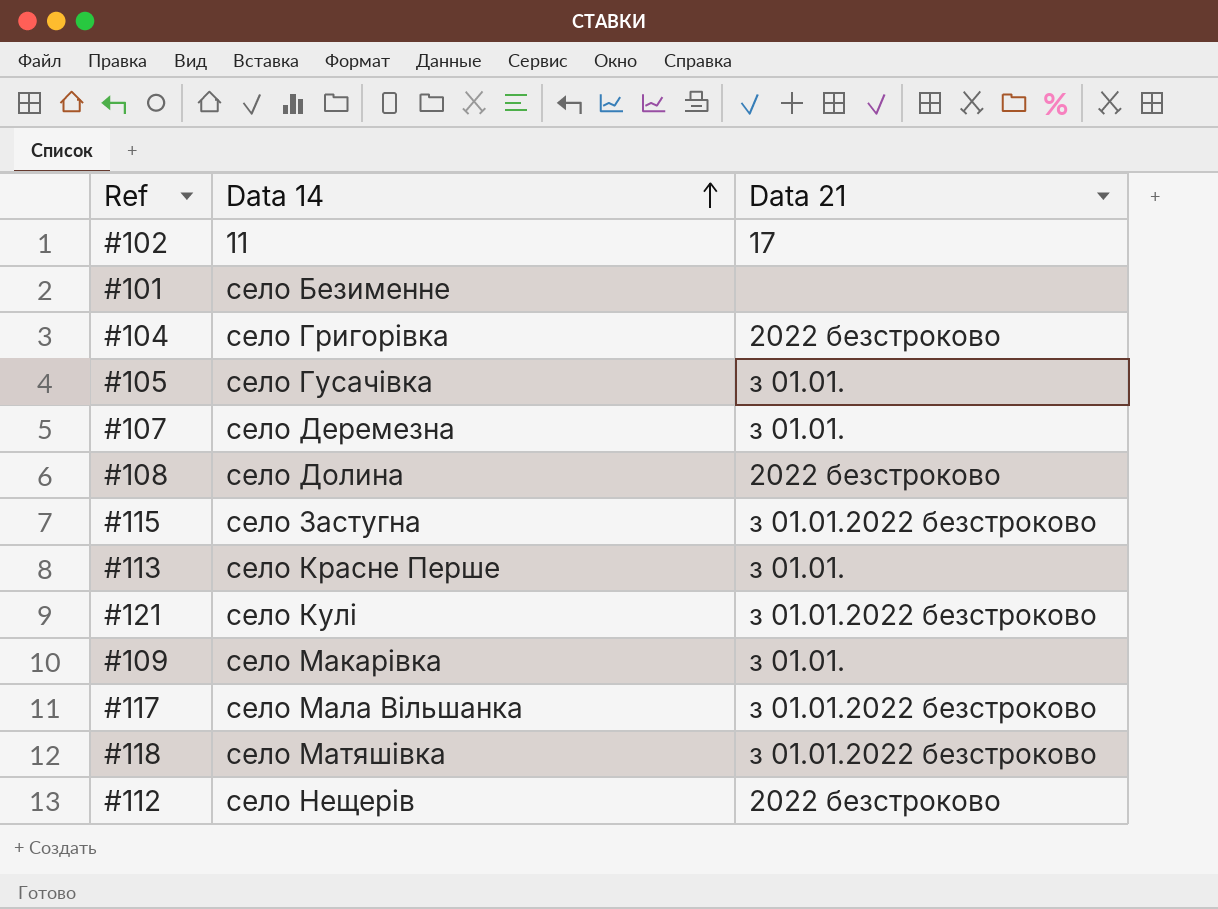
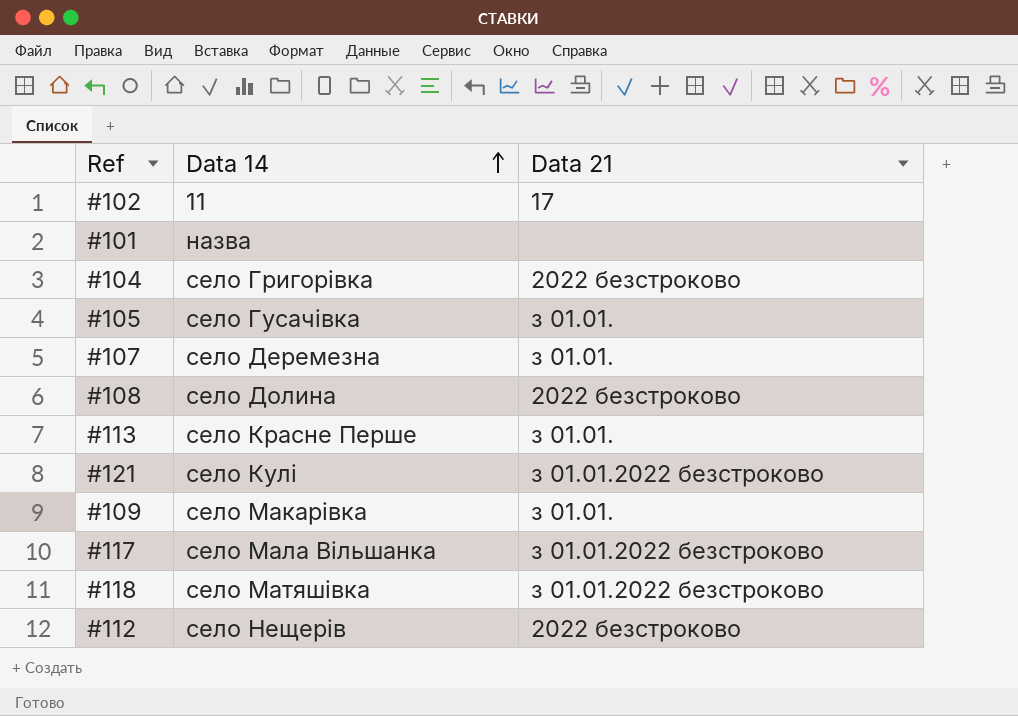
row #115: село Застугна | з 01.01.2022 безстроково -> none
#101 | Data 14: село Безименне -> назва

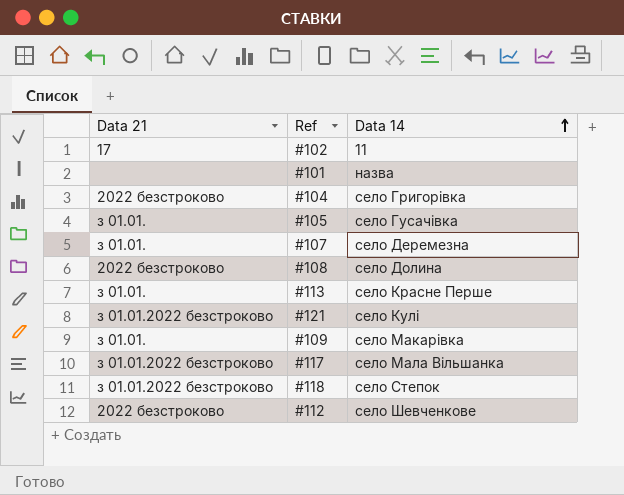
column Data 21 | position: 3 -> 1
#118 | Data 14: село Матяшівка -> село Степок
#112 | Data 14: село Нещерів -> село Шевченкове

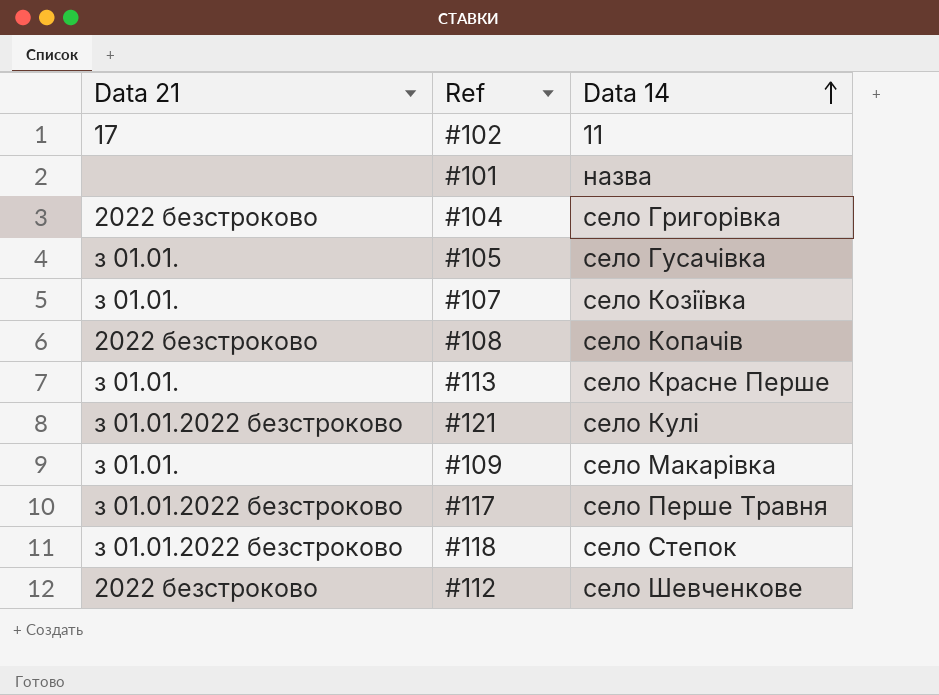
#107 | Data 14: село Деремезна -> село Козіївка
#108 | Data 14: село Долина -> село Копачів
#117 | Data 14: село Мала Вільшанка -> село Перше Травня

